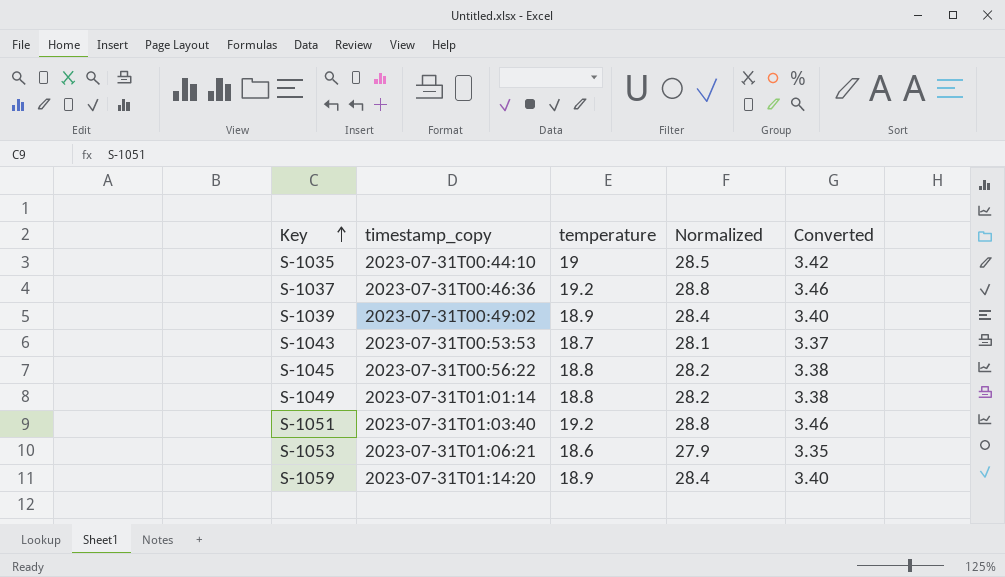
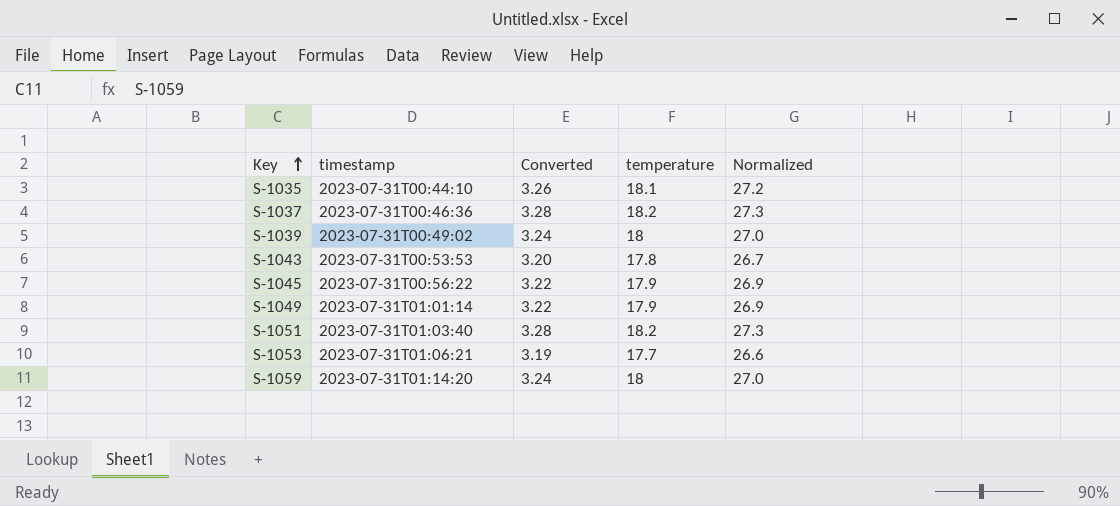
column name: timestamp_copy -> timestamp
column Converted | position: 5 -> 3
S-1035 | Converted: 3.42 -> 3.26
S-1035 | temperature: 19 -> 18.1
S-1035 | Normalized: 28.5 -> 27.2
S-1037 | Converted: 3.46 -> 3.28
S-1037 | temperature: 19.2 -> 18.2
S-1037 | Normalized: 28.8 -> 27.3
S-1039 | Converted: 3.40 -> 3.24
S-1039 | temperature: 18.9 -> 18
S-1039 | Normalized: 28.4 -> 27.0
S-1043 | Converted: 3.37 -> 3.20
S-1043 | temperature: 18.7 -> 17.8
S-1043 | Normalized: 28.1 -> 26.7
S-1045 | Converted: 3.38 -> 3.22
S-1045 | temperature: 18.8 -> 17.9
S-1045 | Normalized: 28.2 -> 26.9
S-1049 | Converted: 3.38 -> 3.22
S-1049 | temperature: 18.8 -> 17.9
S-1049 | Normalized: 28.2 -> 26.9
S-1051 | Converted: 3.46 -> 3.28
S-1051 | temperature: 19.2 -> 18.2
S-1051 | Normalized: 28.8 -> 27.3
S-1053 | Converted: 3.35 -> 3.19
S-1053 | temperature: 18.6 -> 17.7
S-1053 | Normalized: 27.9 -> 26.6
S-1059 | Converted: 3.40 -> 3.24
S-1059 | temperature: 18.9 -> 18
S-1059 | Normalized: 28.4 -> 27.0

